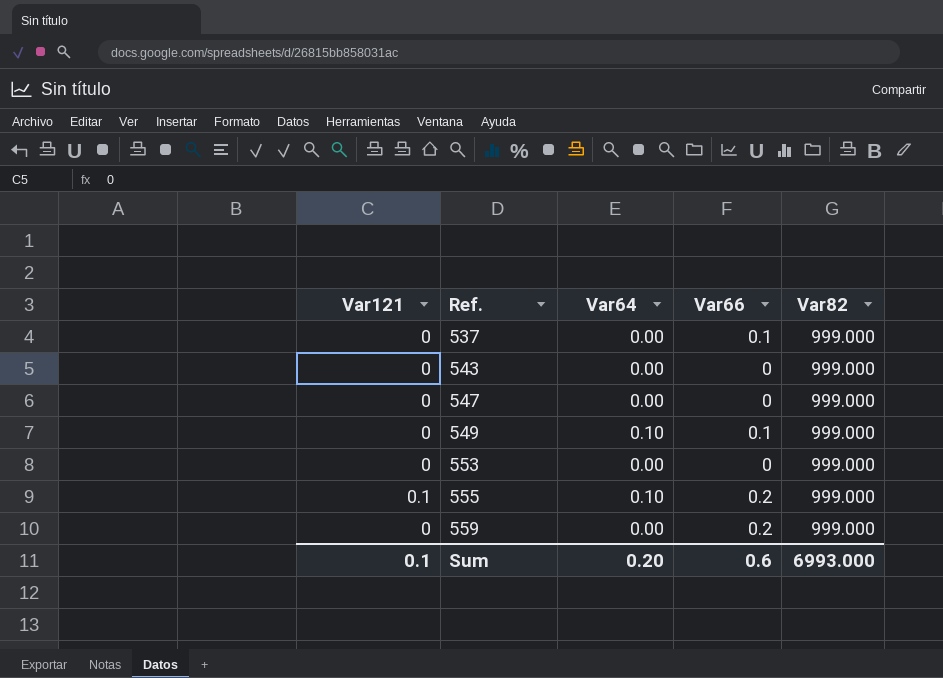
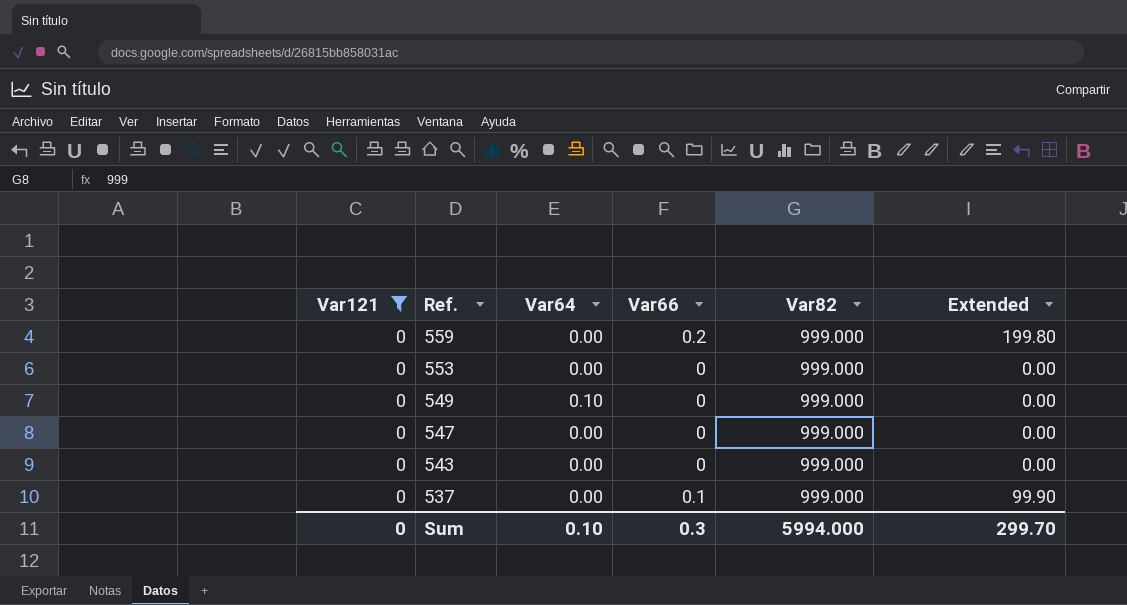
filter: none -> Var121 = 0
row order: Ref. ascending -> Ref. descending
column Extended | formula: none -> [Var66] * [Var82]
549 | Var66: 0.1 -> 0
Sum | Var121: 0.1 -> 0
Sum | Var64: 0.20 -> 0.10
Sum | Var66: 0.6 -> 0.3
Sum | Var82: 6993.000 -> 5994.000

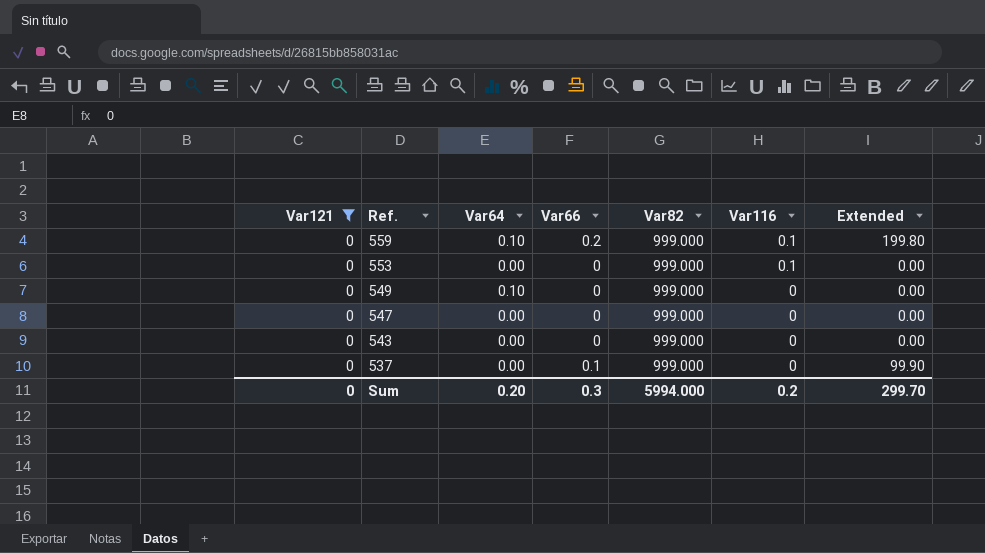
column Var116 | position: none -> 6
559 | Var64: 0.00 -> 0.10
Sum | Var64: 0.10 -> 0.20

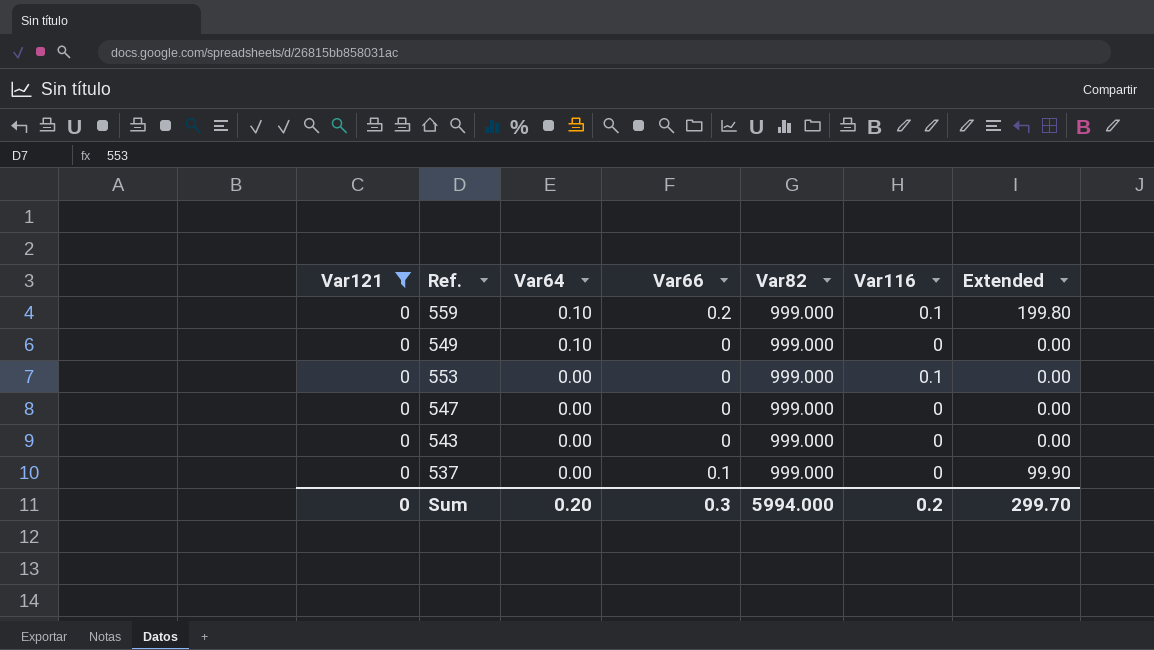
row order: Ref. descending -> Var64 descending

